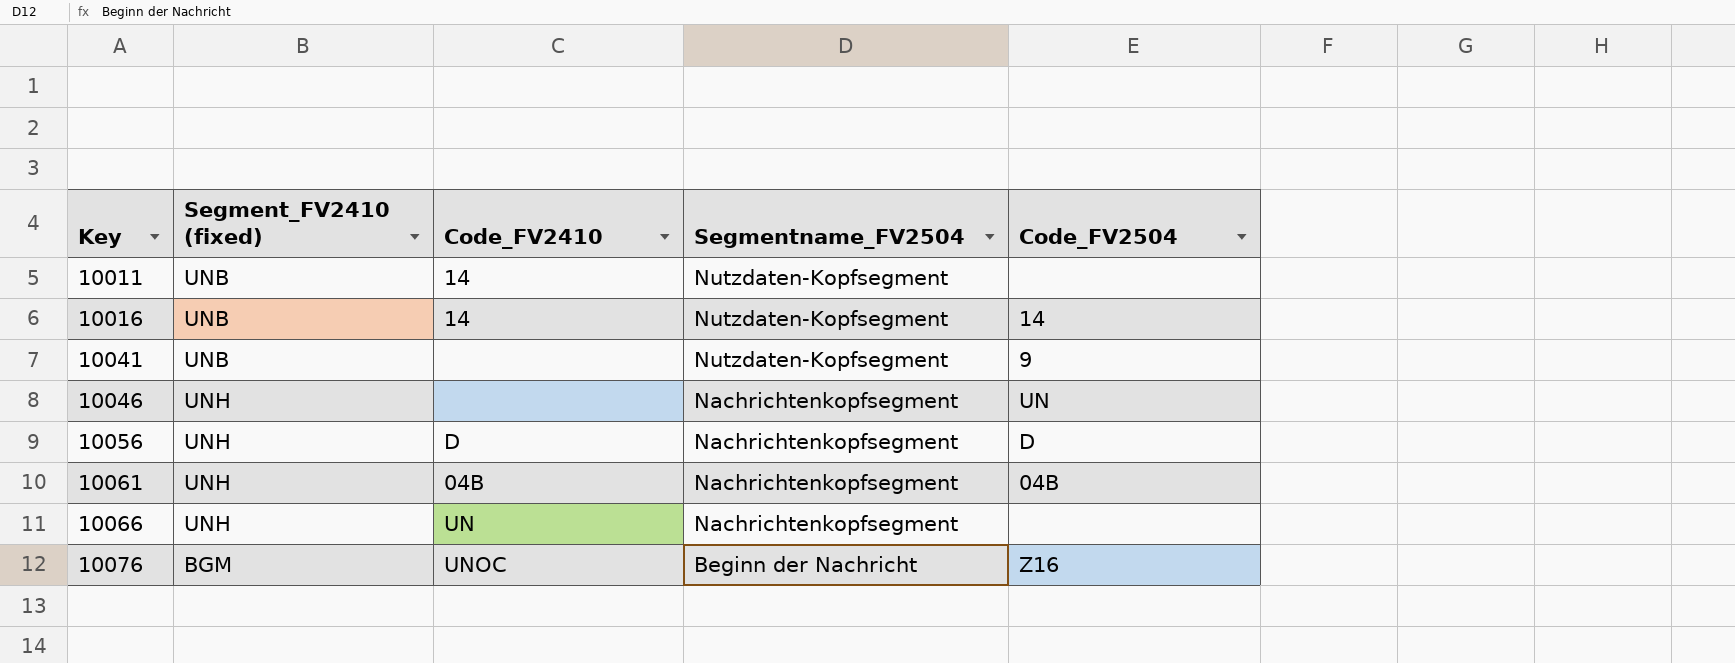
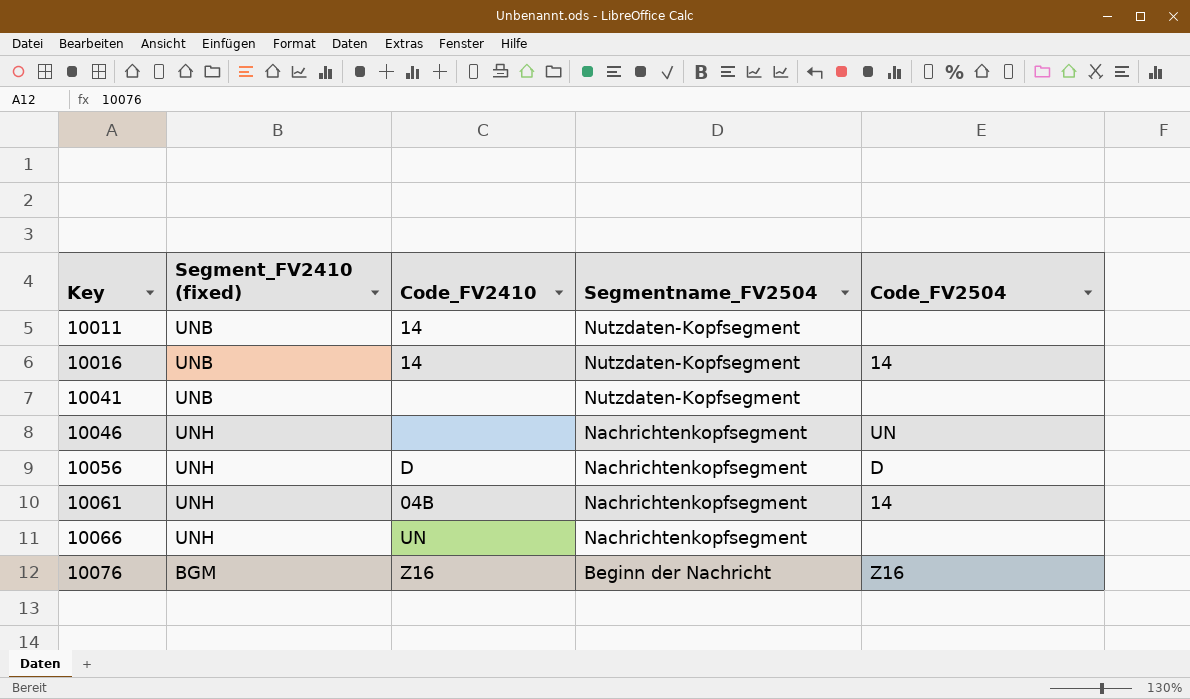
10041 | Code_FV2504: 9 -> none
10061 | Code_FV2504: 04B -> 14
10076 | Code_FV2410: UNOC -> Z16

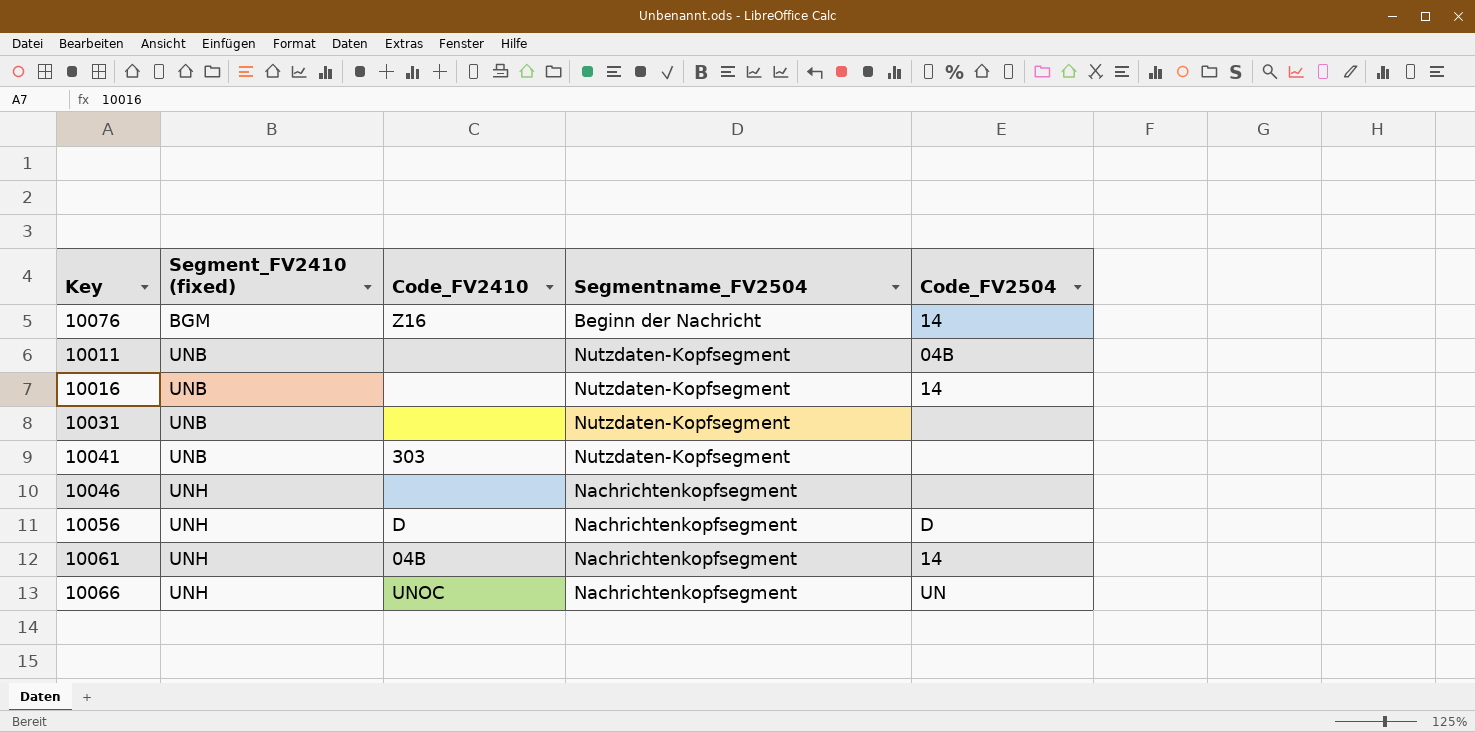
row order: Key ascending -> Segment_FV2410 (fixed) ascending
10076 | Code_FV2504: Z16 -> 14
10011 | Code_FV2410: 14 -> none
10011 | Code_FV2504: none -> 04B
10016 | Code_FV2410: 14 -> none
row 10031: none -> UNB | none | Nutzdaten-Kopfsegment | none
10041 | Code_FV2410: none -> 303
10046 | Code_FV2504: UN -> none
10066 | Code_FV2410: UN -> UNOC
10066 | Code_FV2504: none -> UN

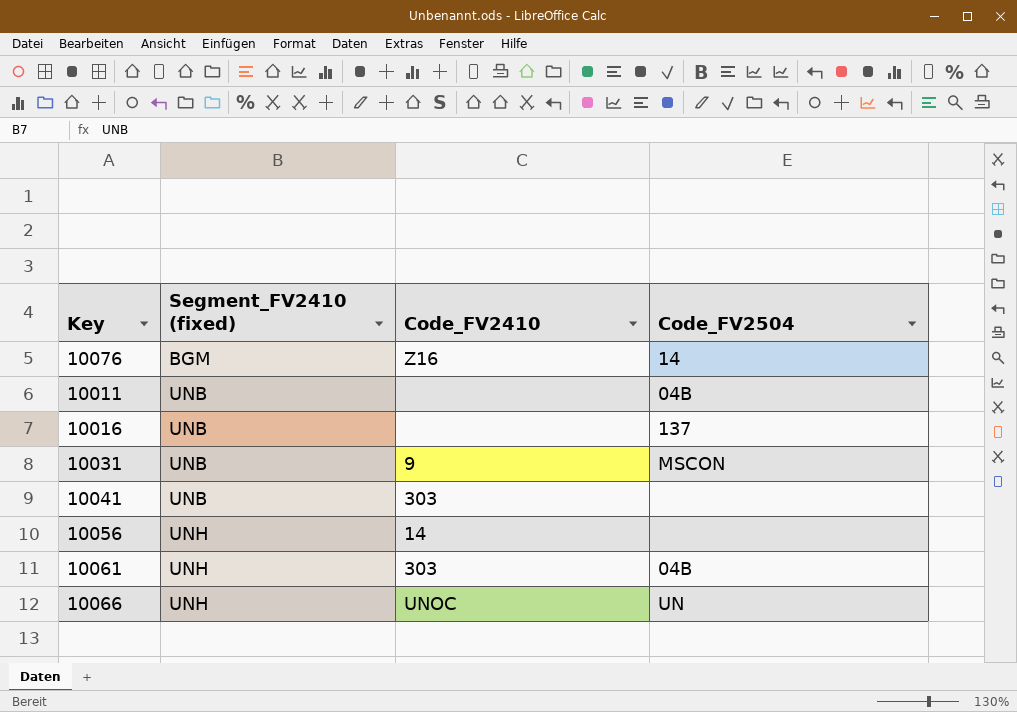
column Segmentname_FV2504 | position: 4 -> none
row 10046: UNH | none | Nachrichtenkopfsegment | none -> none
10016 | Code_FV2504: 14 -> 137
10031 | Code_FV2410: none -> 9
10031 | Code_FV2504: none -> MSCON
10056 | Code_FV2410: D -> 14
10056 | Code_FV2504: D -> none
10061 | Code_FV2410: 04B -> 303
10061 | Code_FV2504: 14 -> 04B

